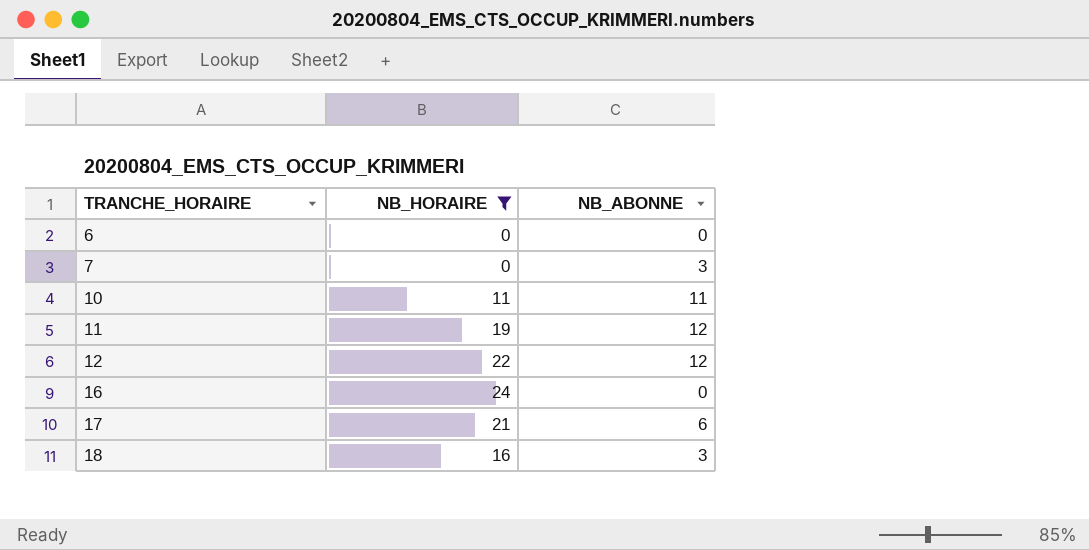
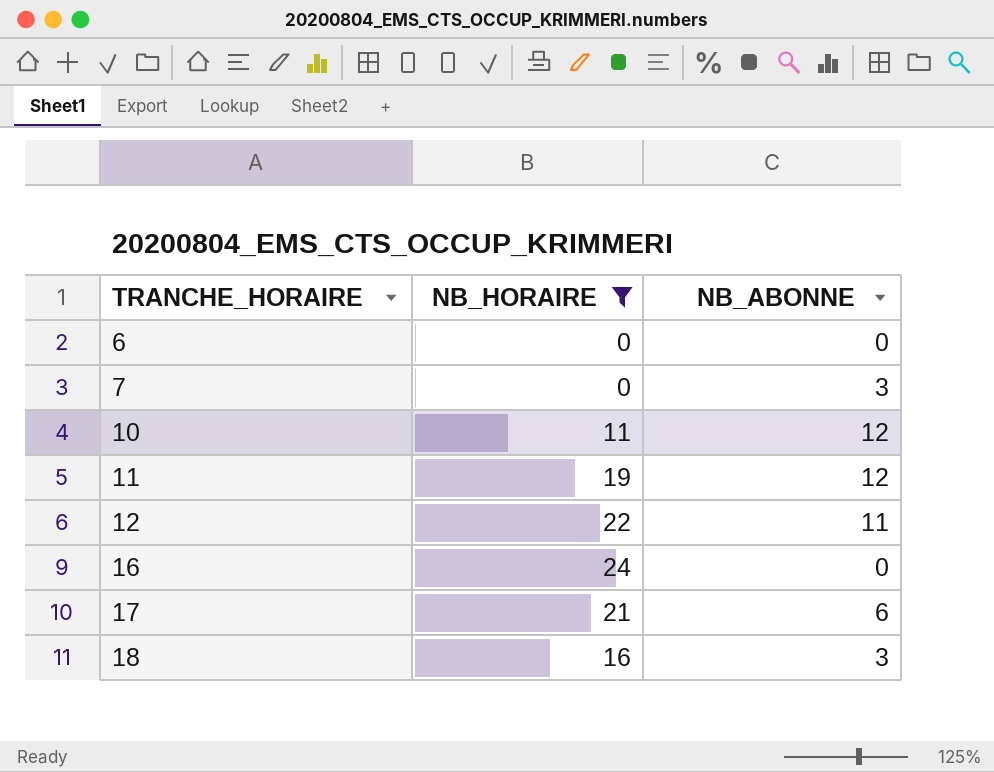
10 | NB_ABONNE: 11 -> 12
12 | NB_ABONNE: 12 -> 11

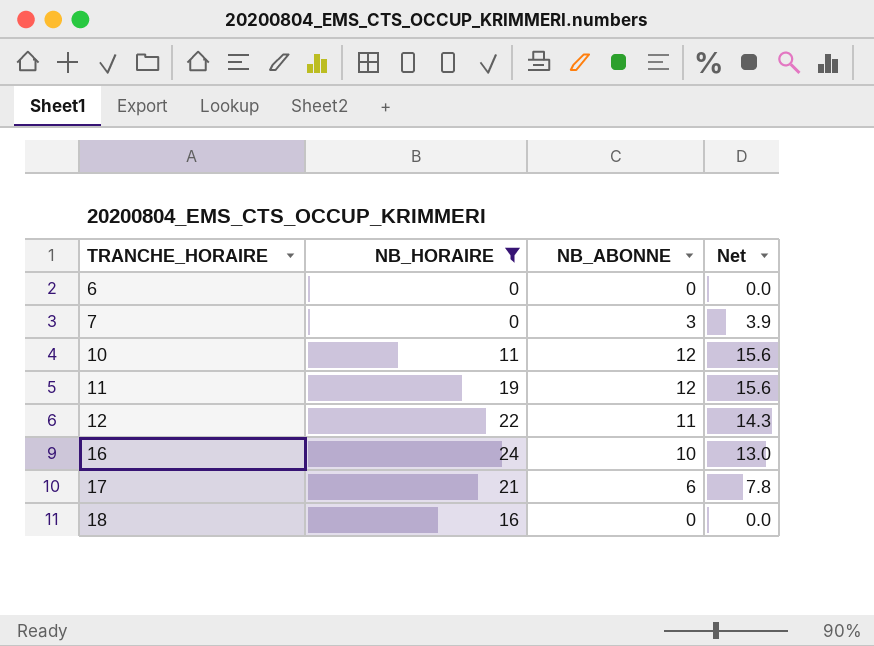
column Net | formula: none -> [NB_ABONNE] * 1.3
16 | NB_ABONNE: 0 -> 10
18 | NB_ABONNE: 3 -> 0

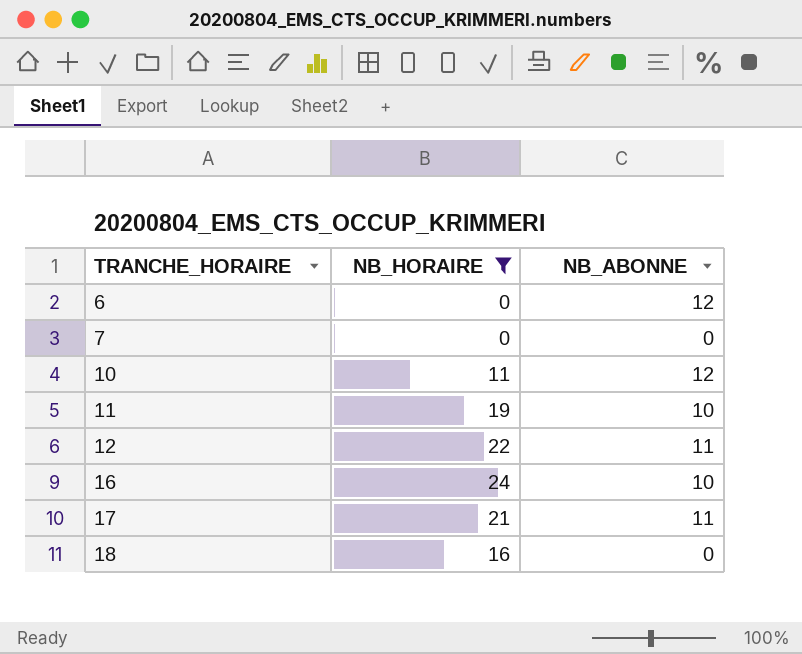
column Net | formula: [NB_ABONNE] * 1.3 -> none
6 | NB_ABONNE: 0 -> 12
7 | NB_ABONNE: 3 -> 0
11 | NB_ABONNE: 12 -> 10
17 | NB_ABONNE: 6 -> 11

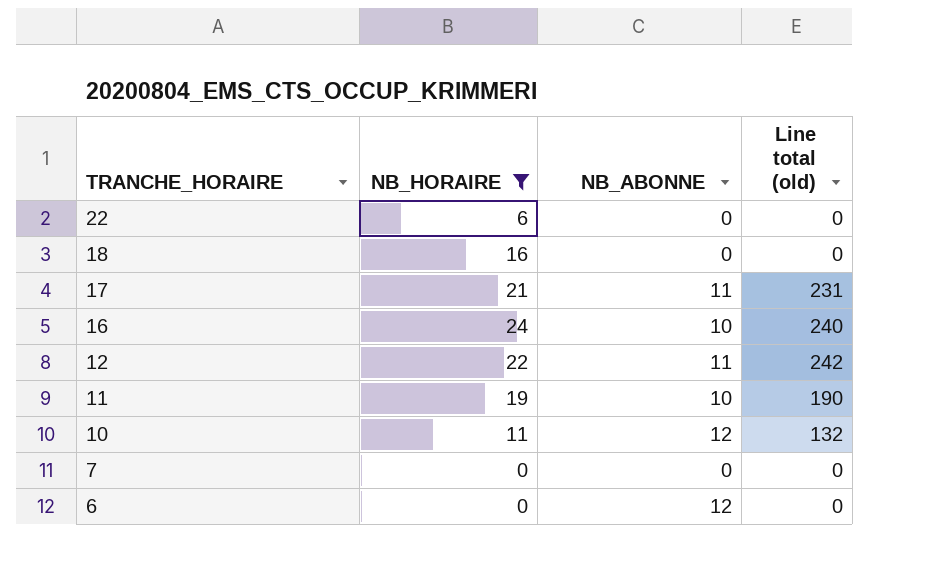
row order: TRANCHE_HORAIRE ascending -> TRANCHE_HORAIRE descending
column Line total (old) | formula: none -> [NB_HORAIRE] * [NB_ABONNE]
row 22: none -> 6 | 0 | 0

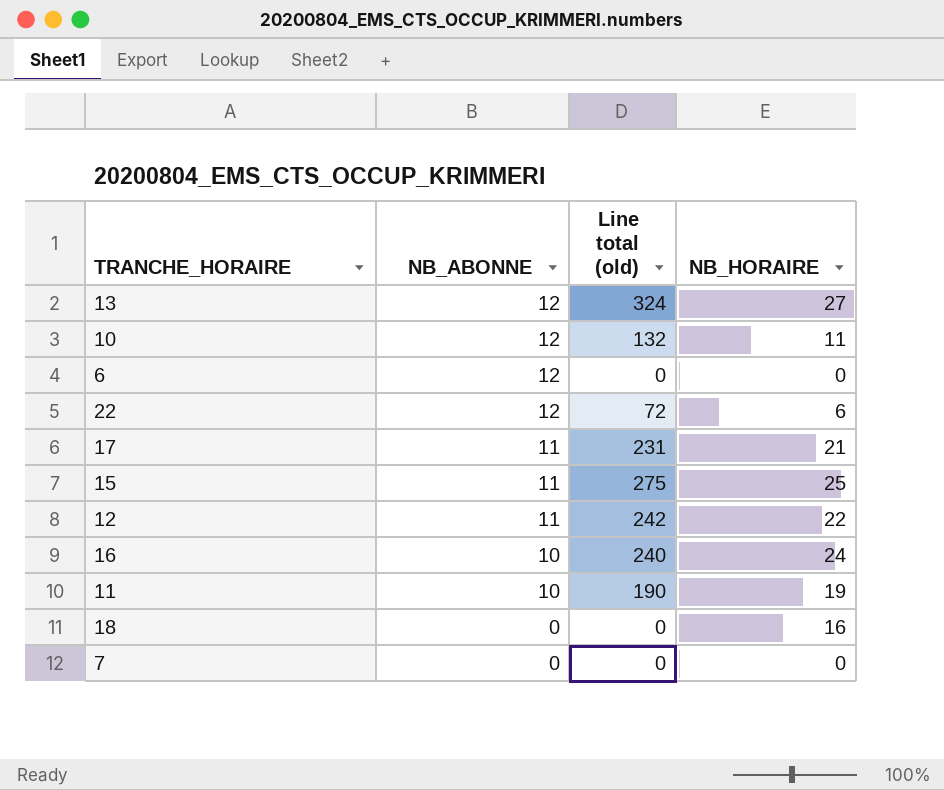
filter: NB_HORAIRE <= 24 -> none
row order: TRANCHE_HORAIRE descending -> NB_ABONNE descending
column NB_HORAIRE | position: 2 -> 4
22 | NB_ABONNE: 0 -> 12
22 | Line total (old): 0 -> 72

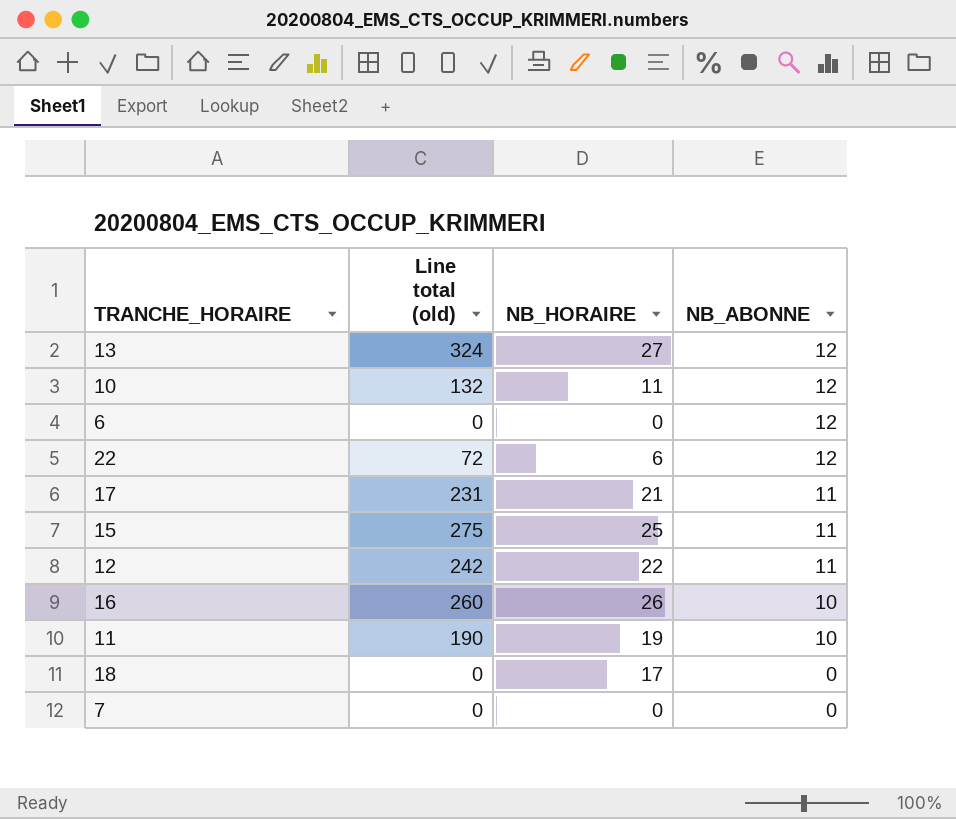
column NB_ABONNE | position: 2 -> 4
16 | Line total (old): 240 -> 260
16 | NB_HORAIRE: 24 -> 26
18 | NB_HORAIRE: 16 -> 17

